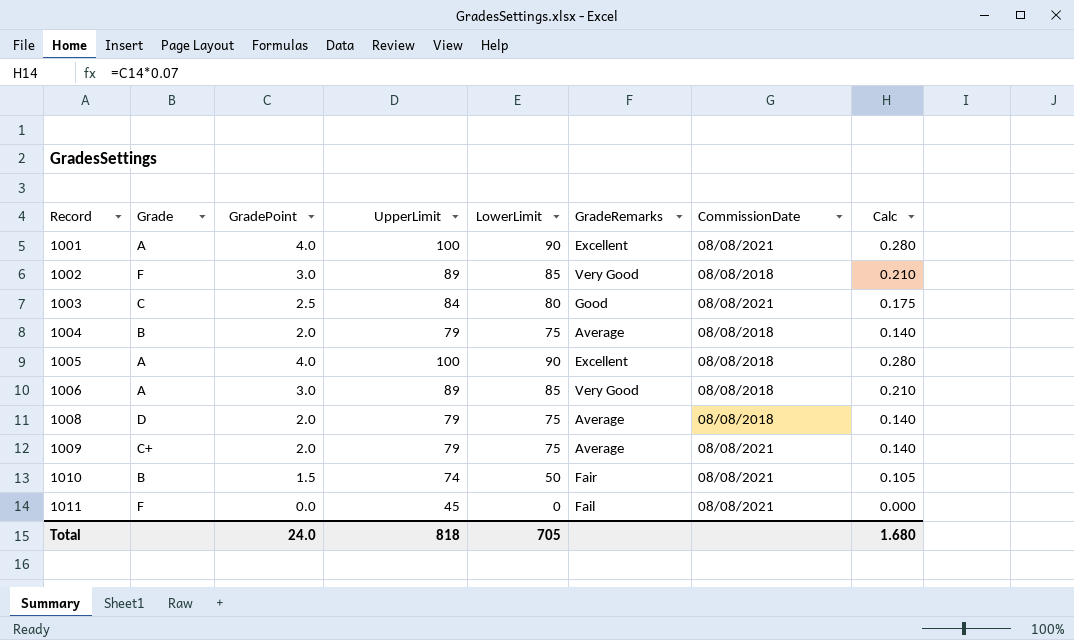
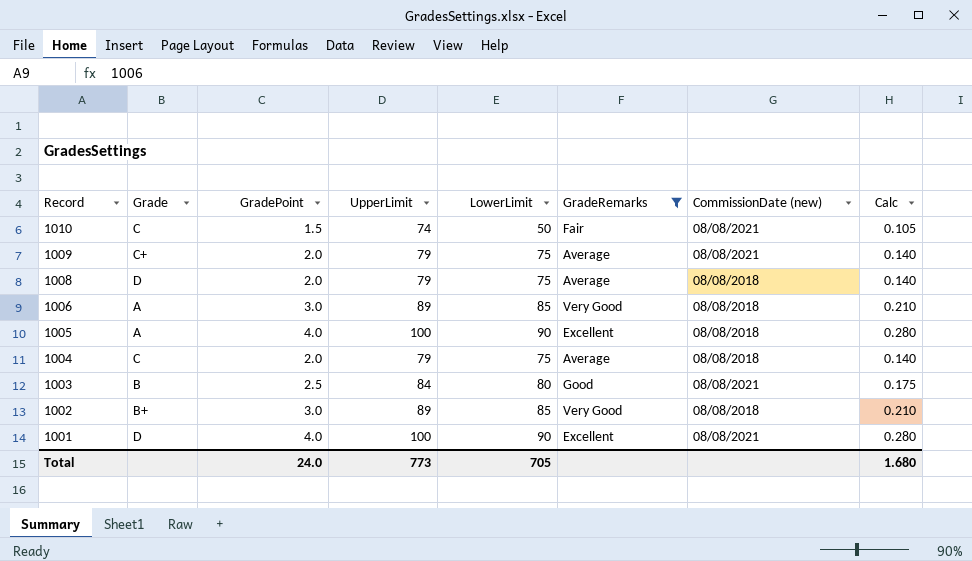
filter: none -> GradeRemarks != Fail
row order: Record ascending -> Record descending
column name: CommissionDate -> CommissionDate (new)
1010 | Grade: B -> C
1004 | Grade: B -> C
1003 | Grade: C -> B
1002 | Grade: F -> B+
1001 | Grade: A -> D
Total | UpperLimit: 818 -> 773

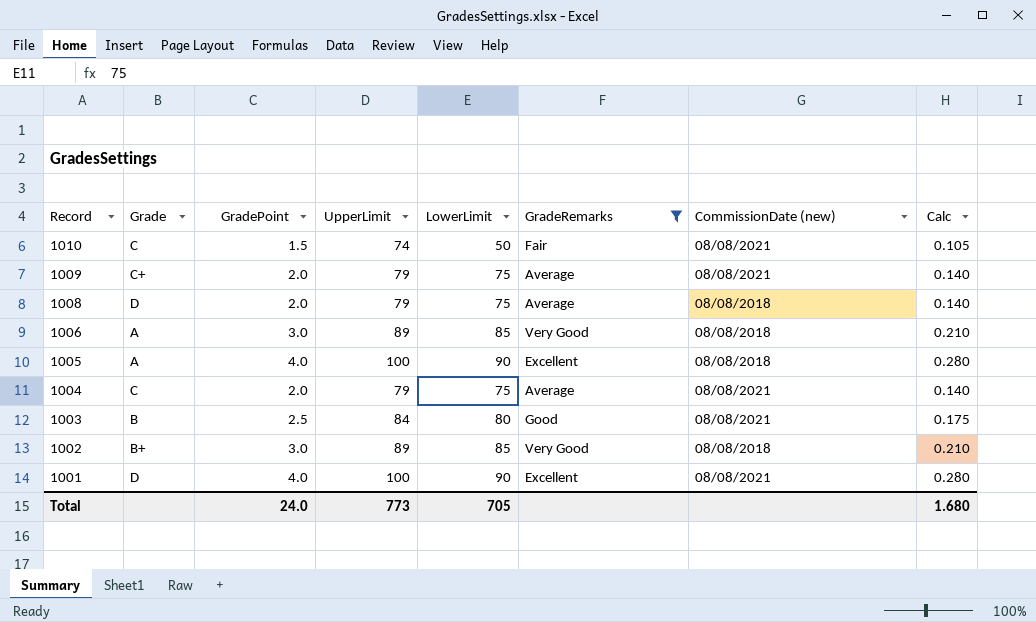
1004 | CommissionDate (new): 08/08/2018 -> 08/08/2021

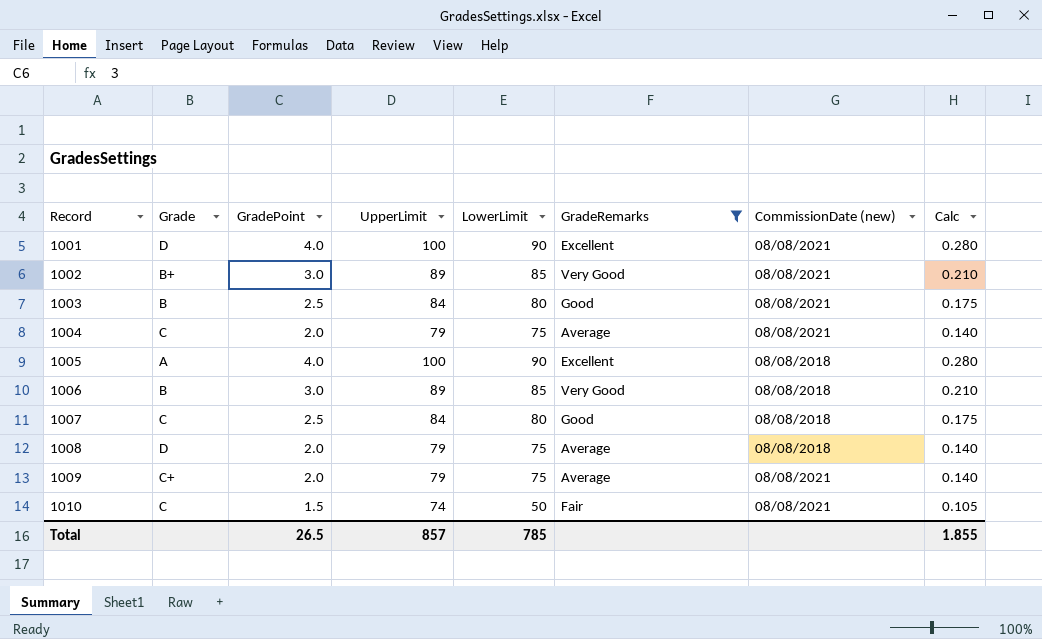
row order: Record descending -> Record ascending
1002 | CommissionDate (new): 08/08/2018 -> 08/08/2021
1006 | Grade: A -> B
row 1007: none -> C | 2.5 | 84 | 80 | Good | 08/08/2018 | 0.175
Total | GradePoint: 24.0 -> 26.5
Total | UpperLimit: 773 -> 857
Total | LowerLimit: 705 -> 785
Total | Calc: 1.680 -> 1.855

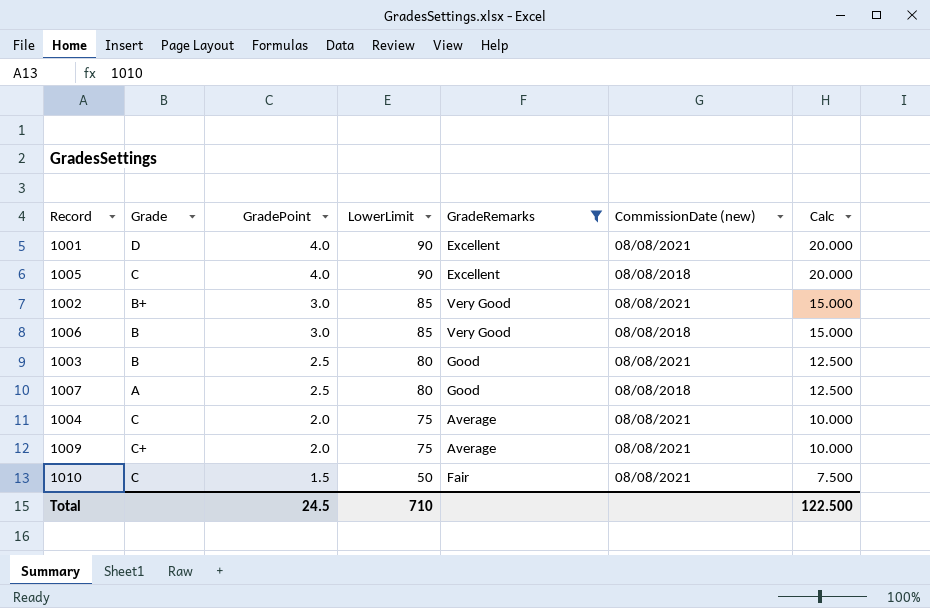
row order: Record ascending -> GradePoint descending
column UpperLimit | position: 4 -> none
column Calc | formula: [GradePoint] * 0.07 -> [GradePoint] * 5
row 1008: D | 2.0 | 79 | 75 | Average | 08/08/2018 | 0.140 -> none
1005 | Grade: A -> C
1007 | Grade: C -> A
Total | GradePoint: 26.5 -> 24.5
Total | LowerLimit: 785 -> 710
Total | Calc: 1.855 -> 122.500

